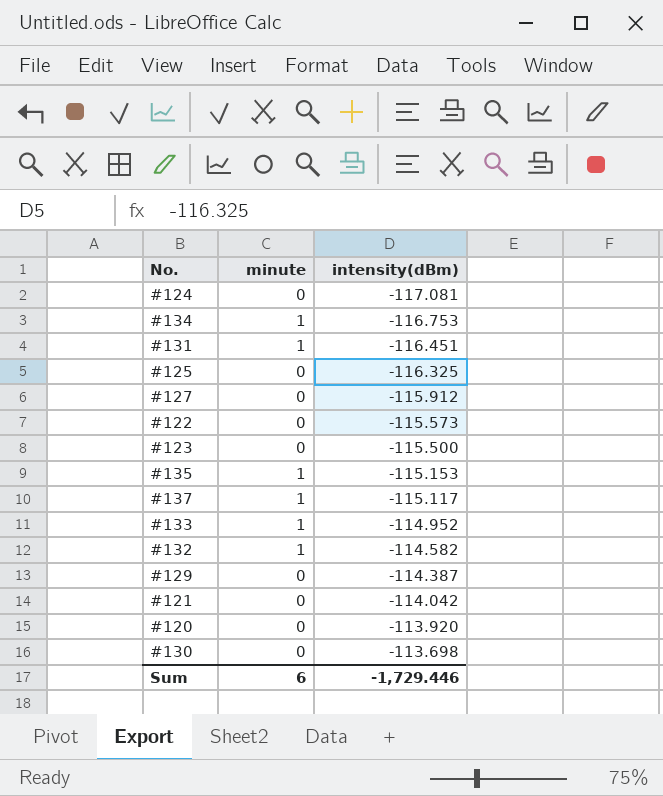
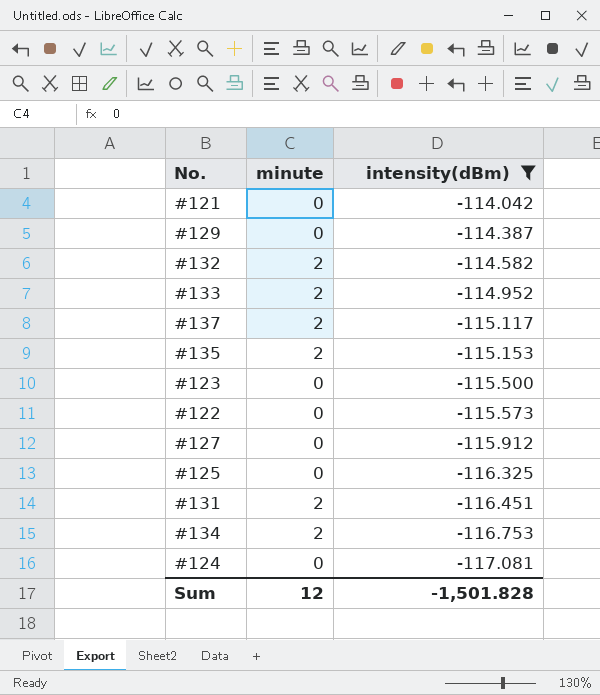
filter: none -> intensity(dBm) <= -114.042
row order: intensity(dBm) ascending -> intensity(dBm) descending
#132 | minute: 1 -> 2
#133 | minute: 1 -> 2
#137 | minute: 1 -> 2
#135 | minute: 1 -> 2
#131 | minute: 1 -> 2
#134 | minute: 1 -> 2
Sum | minute: 6 -> 12
Sum | intensity(dBm): -1,729.446 -> -1,501.828

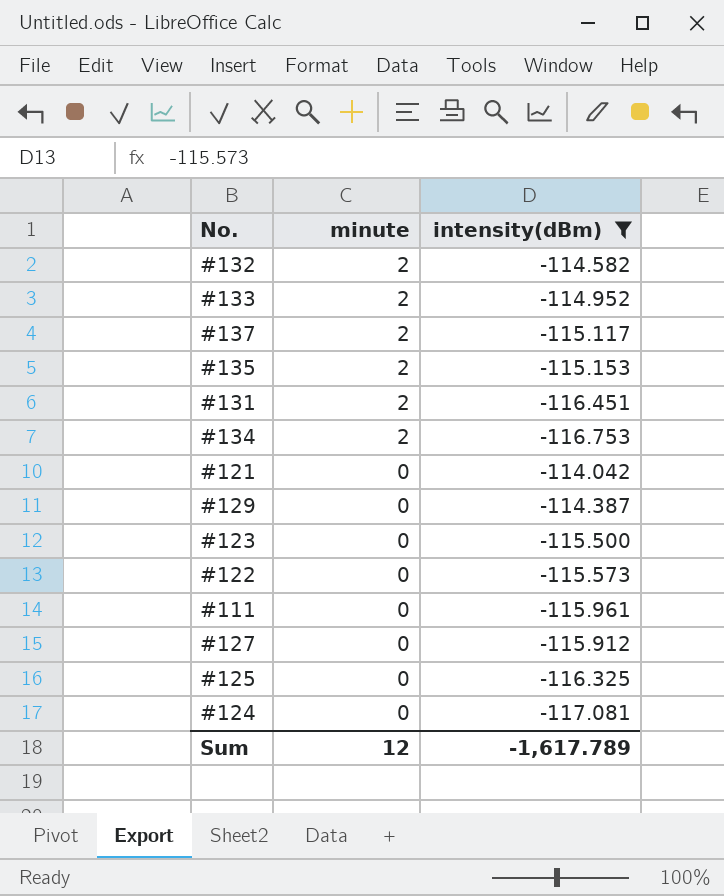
row order: intensity(dBm) descending -> minute descending
row #111: none -> 0 | -115.961
Sum | intensity(dBm): -1,501.828 -> -1,617.789

